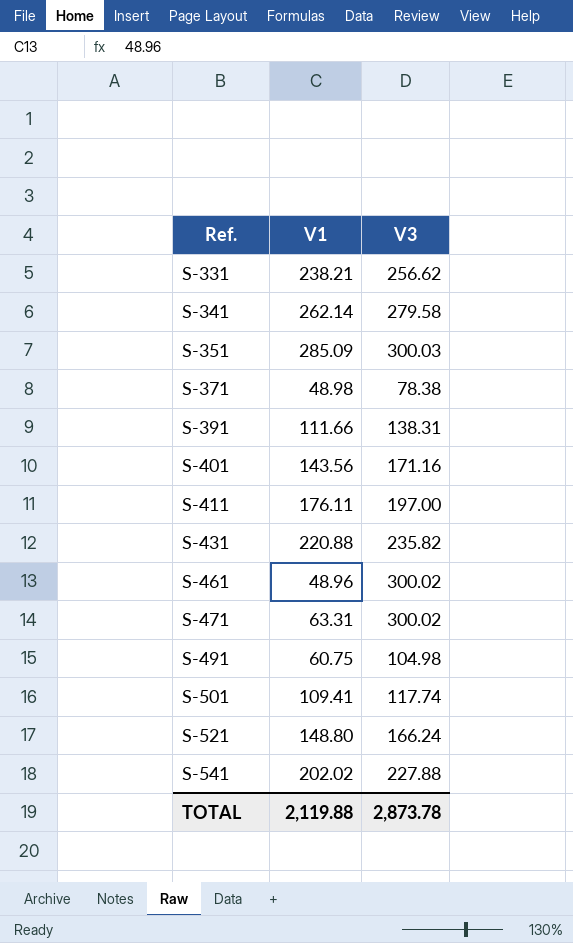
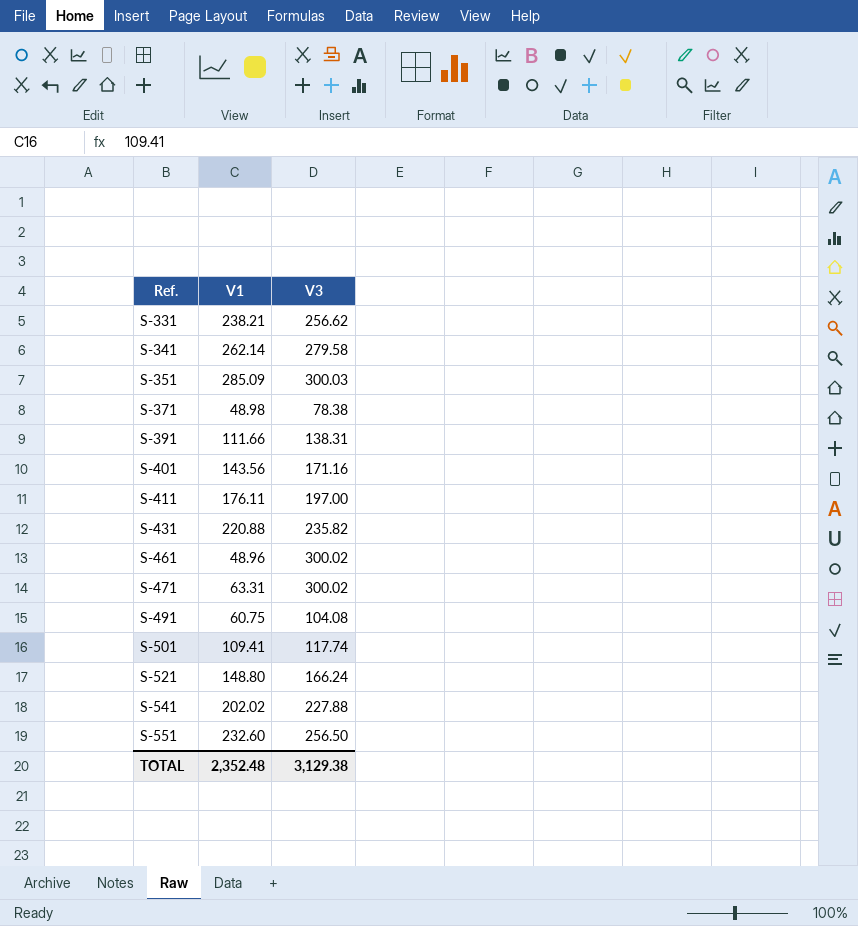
S-491 | V3: 104.98 -> 104.08
row S-551: none -> 232.60 | 256.50
TOTAL | V1: 2,119.88 -> 2,352.48
TOTAL | V3: 2,873.78 -> 3,129.38

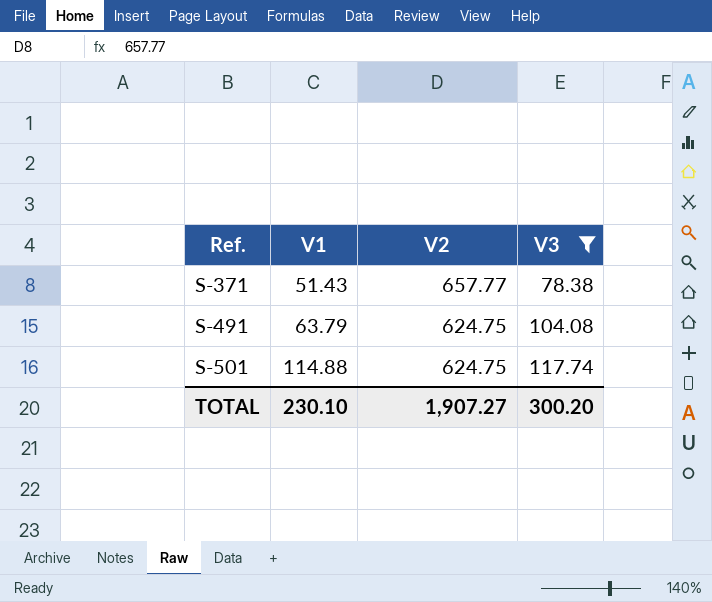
filter: none -> V3 <= 117.74
column V2 | position: none -> 3
S-371 | V1: 48.98 -> 51.43
S-491 | V1: 60.75 -> 63.79
S-501 | V1: 109.41 -> 114.88
TOTAL | V1: 2,352.48 -> 230.10
TOTAL | V3: 3,129.38 -> 300.20

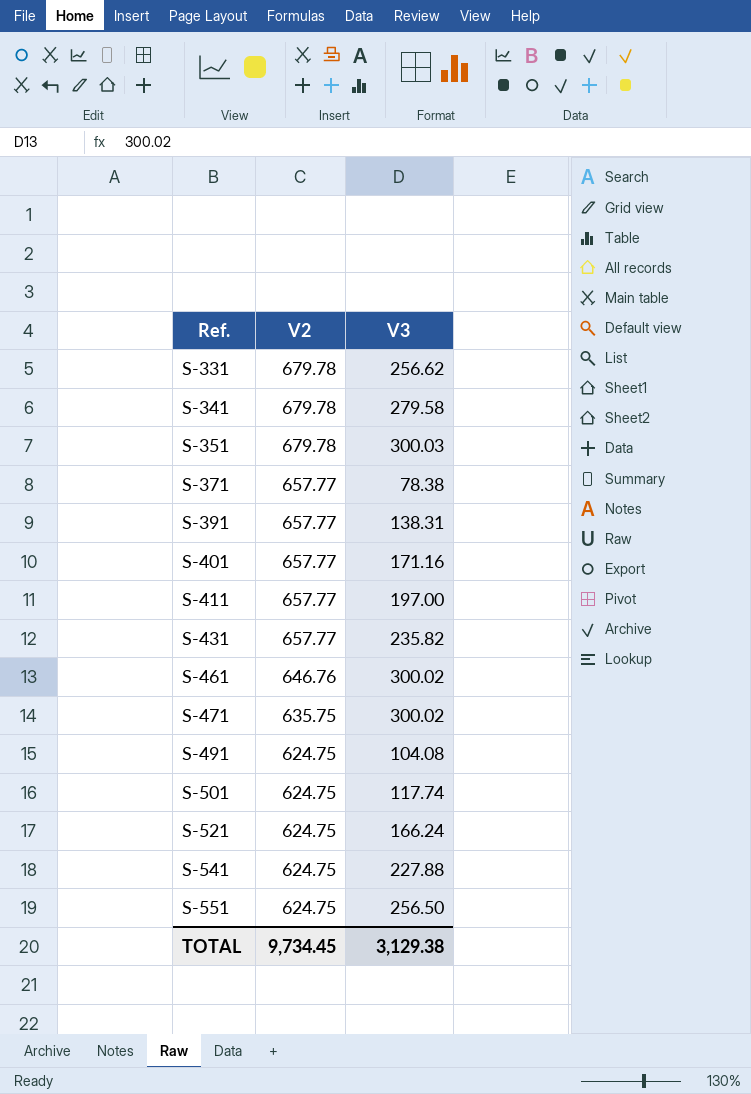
filter: V3 <= 117.74 -> none
column V1 | position: 2 -> none
TOTAL | V2: 1,907.27 -> 9,734.45
TOTAL | V3: 300.20 -> 3,129.38

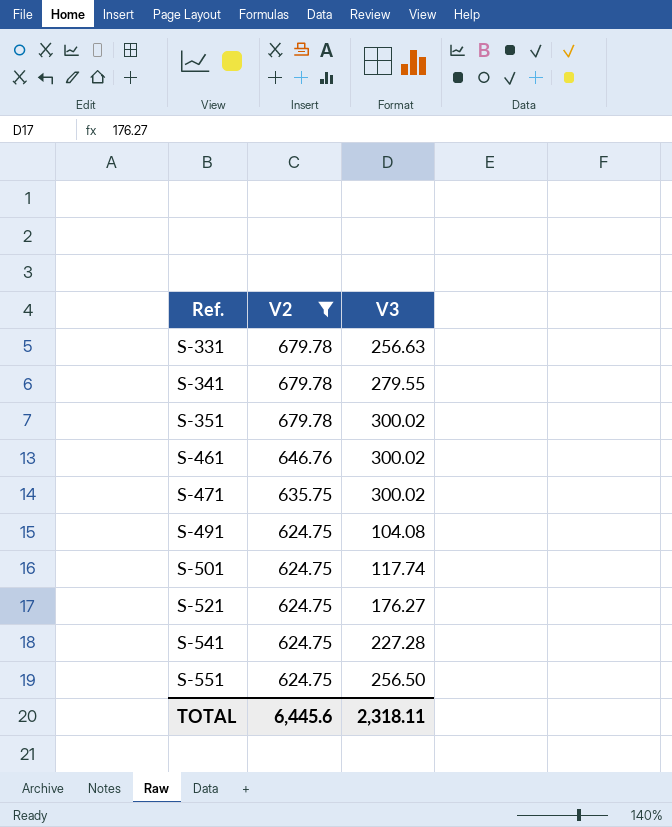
filter: none -> V2 != 657.77
S-331 | V3: 256.62 -> 256.63
S-341 | V3: 279.58 -> 279.55
S-351 | V3: 300.03 -> 300.02
S-521 | V3: 166.24 -> 176.27
S-541 | V3: 227.88 -> 227.28
TOTAL | V2: 9,734.45 -> 6,445.6
TOTAL | V3: 3,129.38 -> 2,318.11

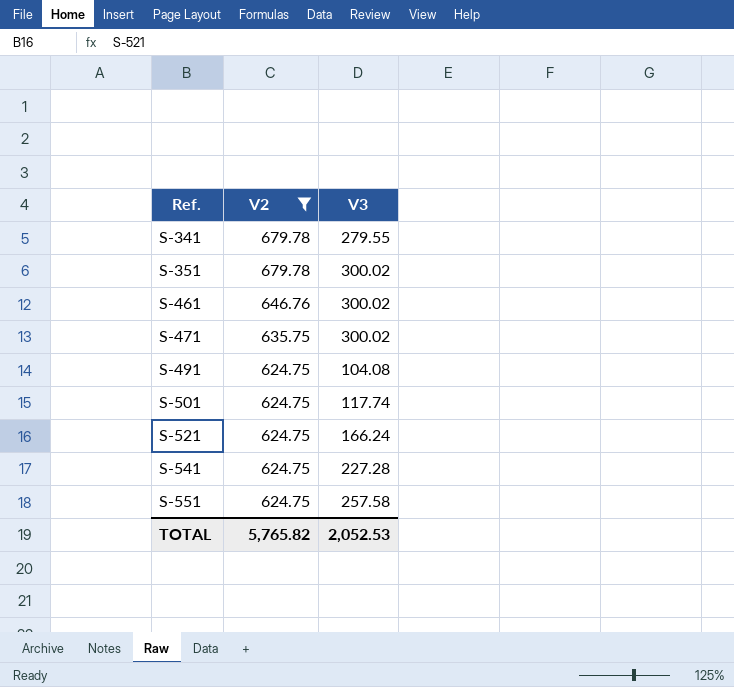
row S-331: 679.78 | 256.63 -> none
S-521 | V3: 176.27 -> 166.24
S-551 | V3: 256.50 -> 257.58
TOTAL | V2: 6,445.6 -> 5,765.82
TOTAL | V3: 2,318.11 -> 2,052.53

